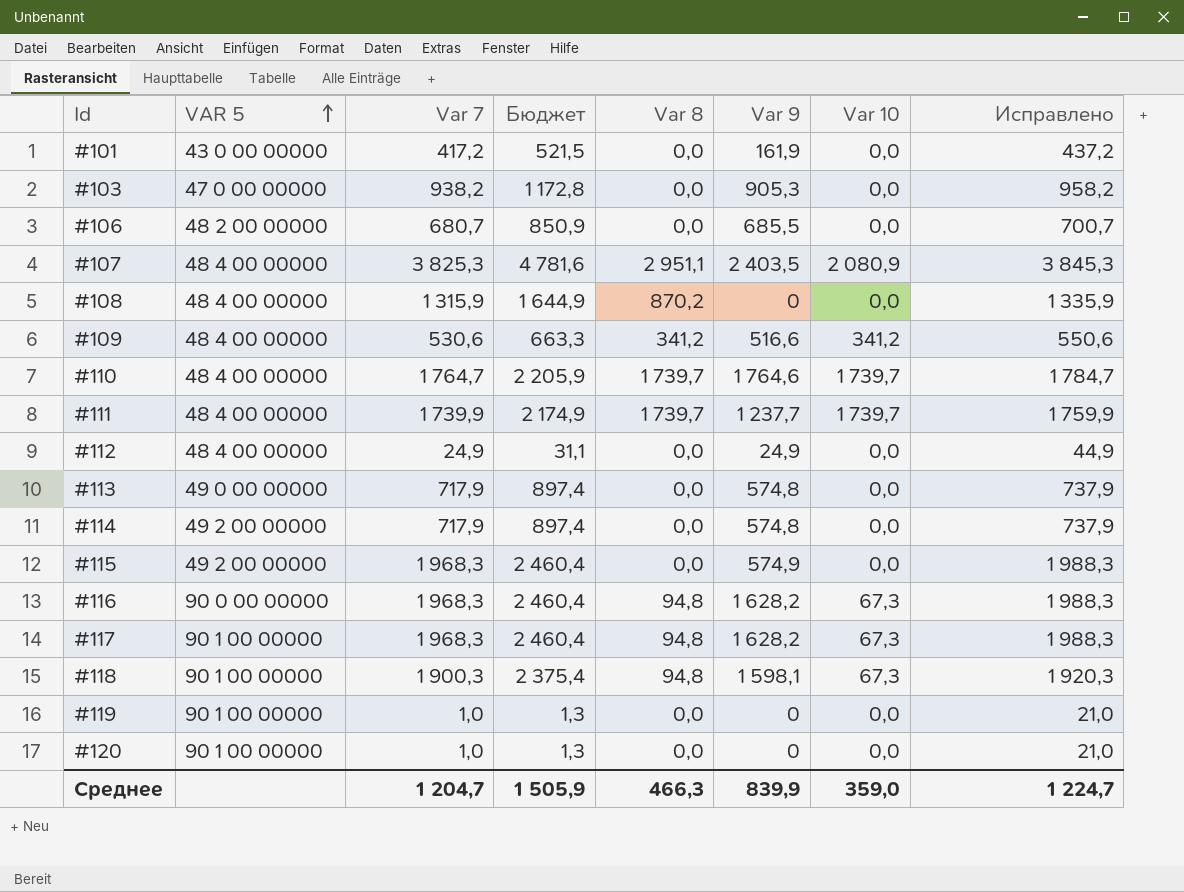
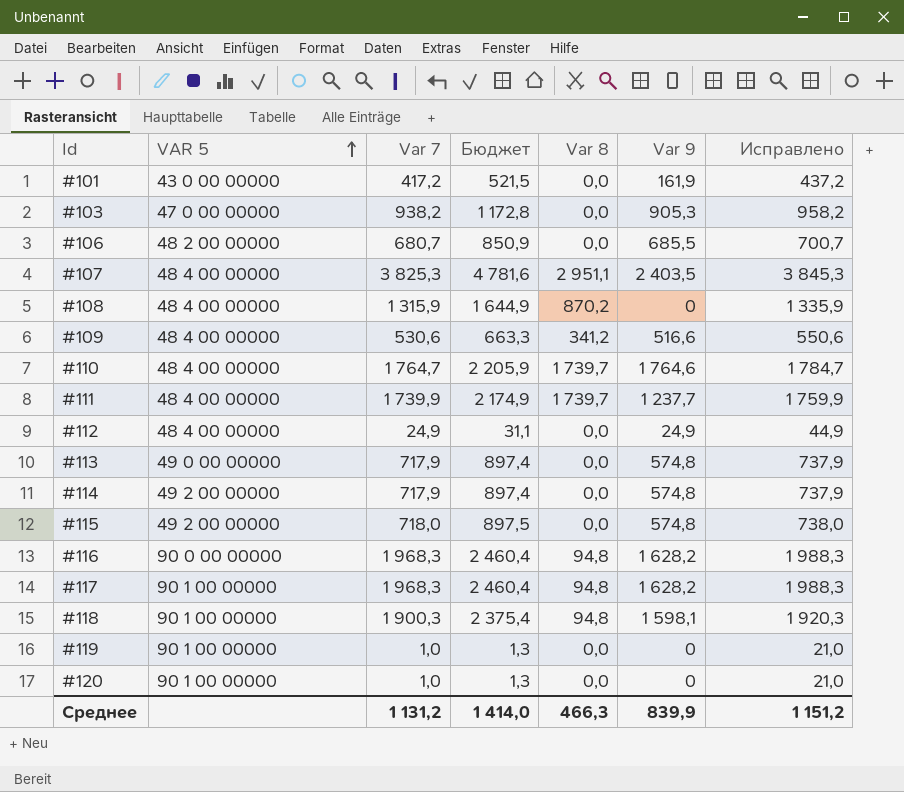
column Var 10 | position: 7 -> none
#115 | Var 7: 1 968,3 -> 718,0
#115 | Бюджет: 2 460,4 -> 897,5
#115 | Var 9: 574,9 -> 574,8
#115 | Исправлено: 1 988,3 -> 738,0
Среднее | Var 7: 1 204,7 -> 1 131,2
Среднее | Бюджет: 1 505,9 -> 1 414,0
Среднее | Исправлено: 1 224,7 -> 1 151,2

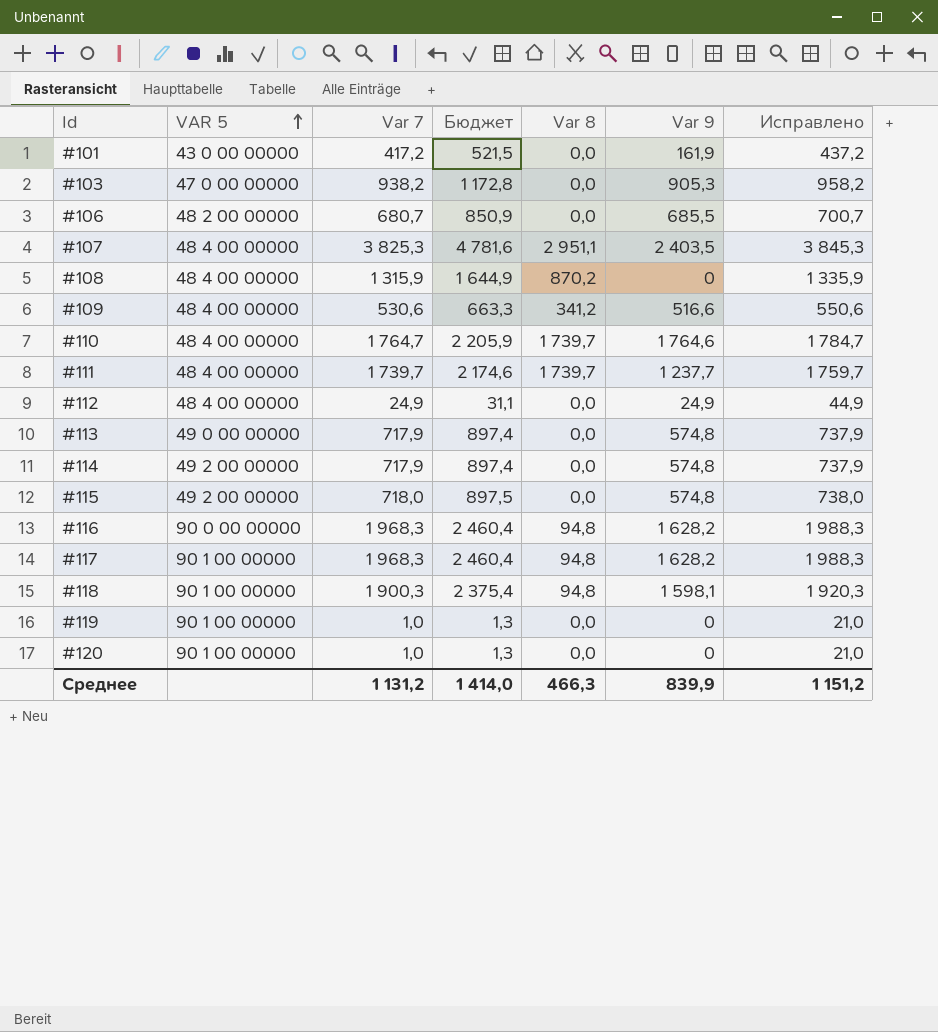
#111 | Var 7: 1 739,9 -> 1 739,7
#111 | Бюджет: 2 174,9 -> 2 174,6
#111 | Исправлено: 1 759,9 -> 1 759,7

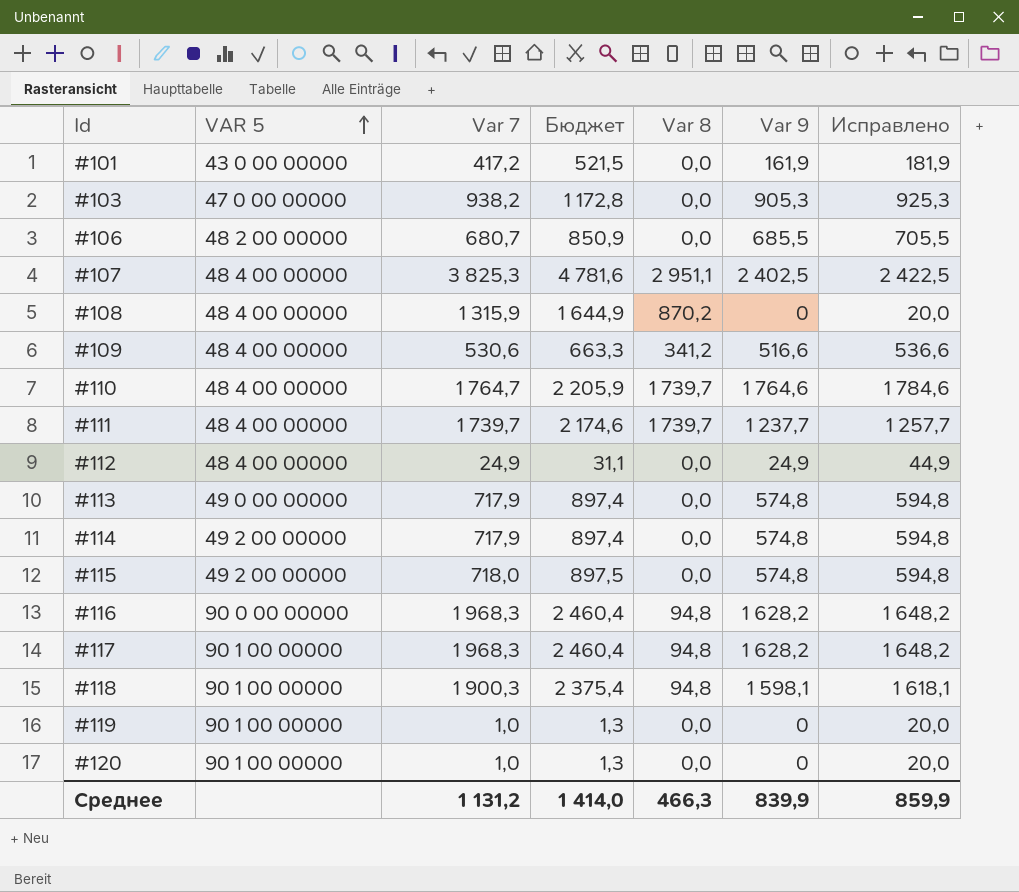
column Исправлено | formula: [Var 7] + 20 -> [Var 9] + 20
#107 | Var 9: 2 403,5 -> 2 402,5
Среднее | Исправлено: 1 151,2 -> 859,9

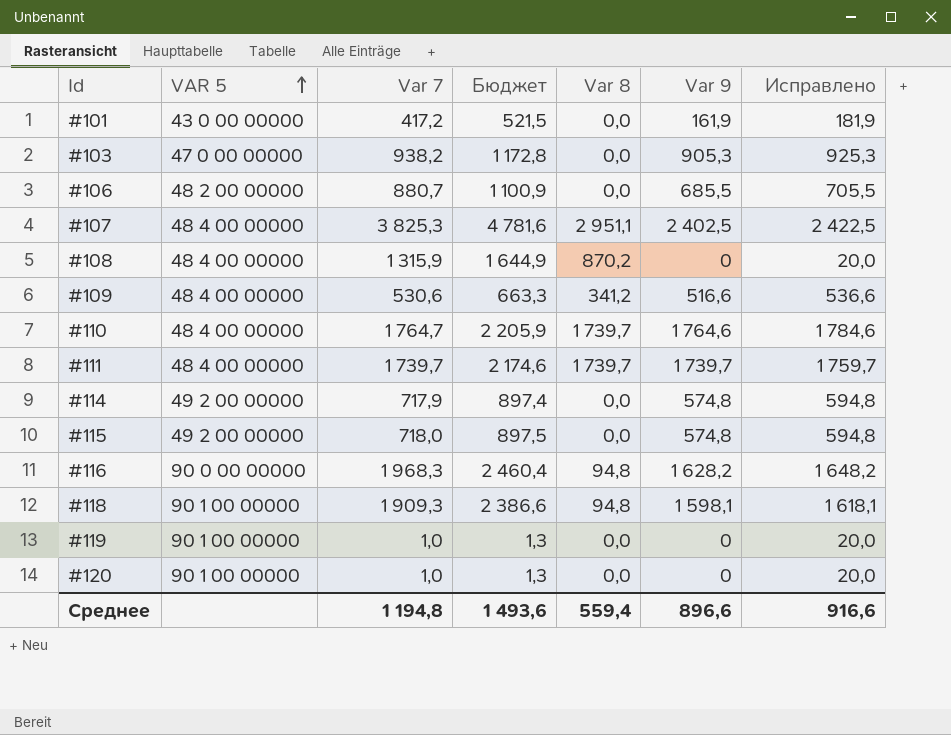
row #112: 48 4 00 00000 | 24,9 | 31,1 | 0,0 | 24,9 | 44,9 -> none
row #113: 49 0 00 00000 | 717,9 | 897,4 | 0,0 | 574,8 | 594,8 -> none
row #117: 90 1 00 00000 | 1 968,3 | 2 460,4 | 94,8 | 1 628,2 | 1 648,2 -> none
#106 | Var 7: 680,7 -> 880,7
#106 | Бюджет: 850,9 -> 1 100,9
#111 | Var 9: 1 237,7 -> 1 739,7
#111 | Исправлено: 1 257,7 -> 1 759,7
#118 | Var 7: 1 900,3 -> 1 909,3
#118 | Бюджет: 2 375,4 -> 2 386,6
Среднее | Var 7: 1 131,2 -> 1 194,8
Среднее | Бюджет: 1 414,0 -> 1 493,6
Среднее | Var 8: 466,3 -> 559,4
Среднее | Var 9: 839,9 -> 896,6
Среднее | Исправлено: 859,9 -> 916,6

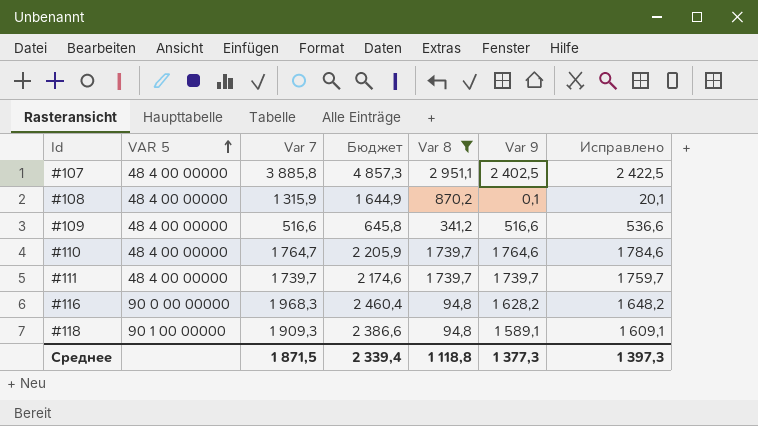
filter: none -> Var 8 != 0,0
#107 | Var 7: 3 825,3 -> 3 885,8
#107 | Бюджет: 4 781,6 -> 4 857,3
#108 | Var 9: 0 -> 0,1
#108 | Исправлено: 20,0 -> 20,1
#109 | Var 7: 530,6 -> 516,6
#109 | Бюджет: 663,3 -> 645,8
#118 | Var 9: 1 598,1 -> 1 589,1
#118 | Исправлено: 1 618,1 -> 1 609,1
Среднее | Var 7: 1 194,8 -> 1 871,5
Среднее | Бюджет: 1 493,6 -> 2 339,4
Среднее | Var 8: 559,4 -> 1 118,8
Среднее | Var 9: 896,6 -> 1 377,3
Среднее | Исправлено: 916,6 -> 1 397,3

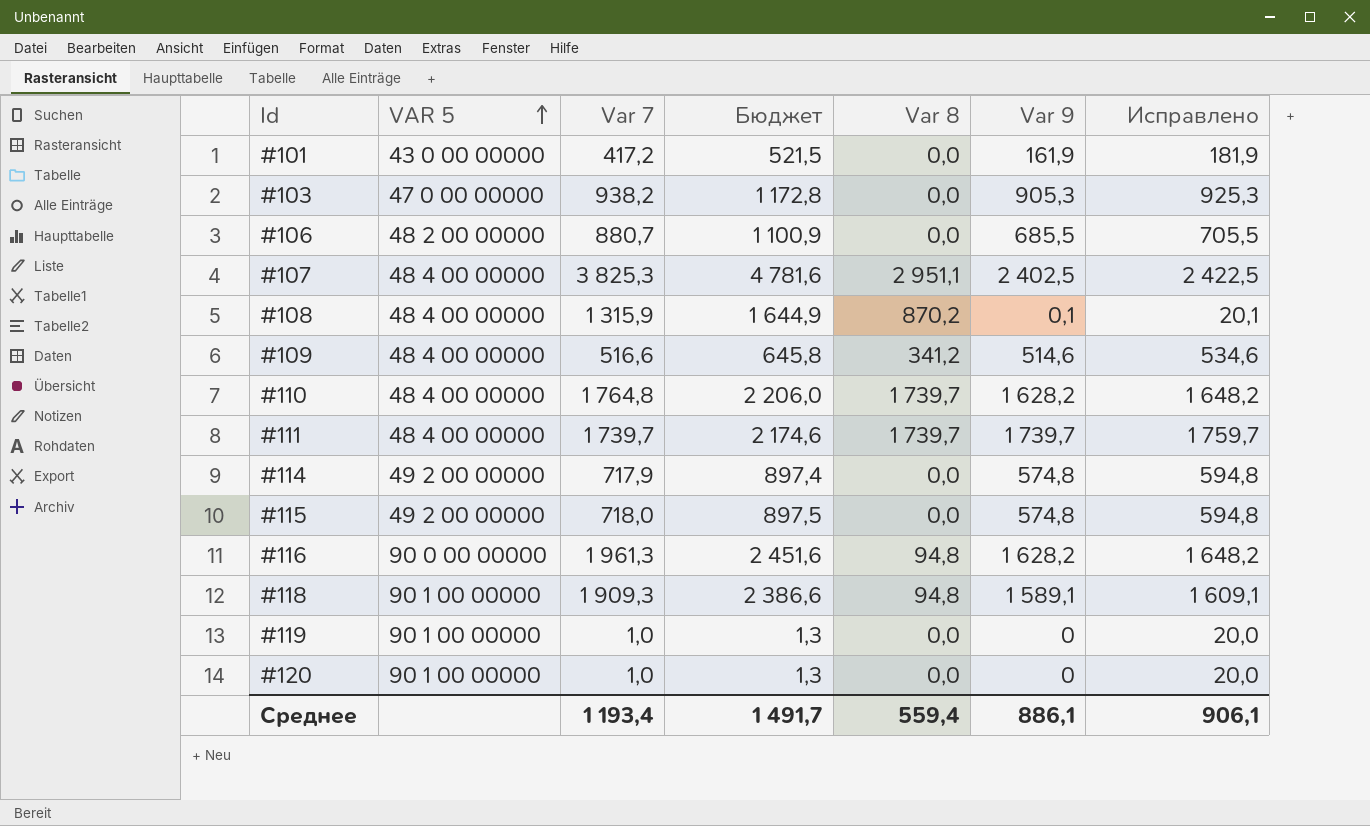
filter: Var 8 != 0,0 -> none
#107 | Var 7: 3 885,8 -> 3 825,3
#107 | Бюджет: 4 857,3 -> 4 781,6
#109 | Var 9: 516,6 -> 514,6
#109 | Исправлено: 536,6 -> 534,6
#110 | Var 7: 1 764,7 -> 1 764,8
#110 | Бюджет: 2 205,9 -> 2 206,0
#110 | Var 9: 1 764,6 -> 1 628,2
#110 | Исправлено: 1 784,6 -> 1 648,2
#116 | Var 7: 1 968,3 -> 1 961,3
#116 | Бюджет: 2 460,4 -> 2 451,6
Среднее | Var 7: 1 871,5 -> 1 193,4
Среднее | Бюджет: 2 339,4 -> 1 491,7
Среднее | Var 8: 1 118,8 -> 559,4
Среднее | Var 9: 1 377,3 -> 886,1
Среднее | Исправлено: 1 397,3 -> 906,1

